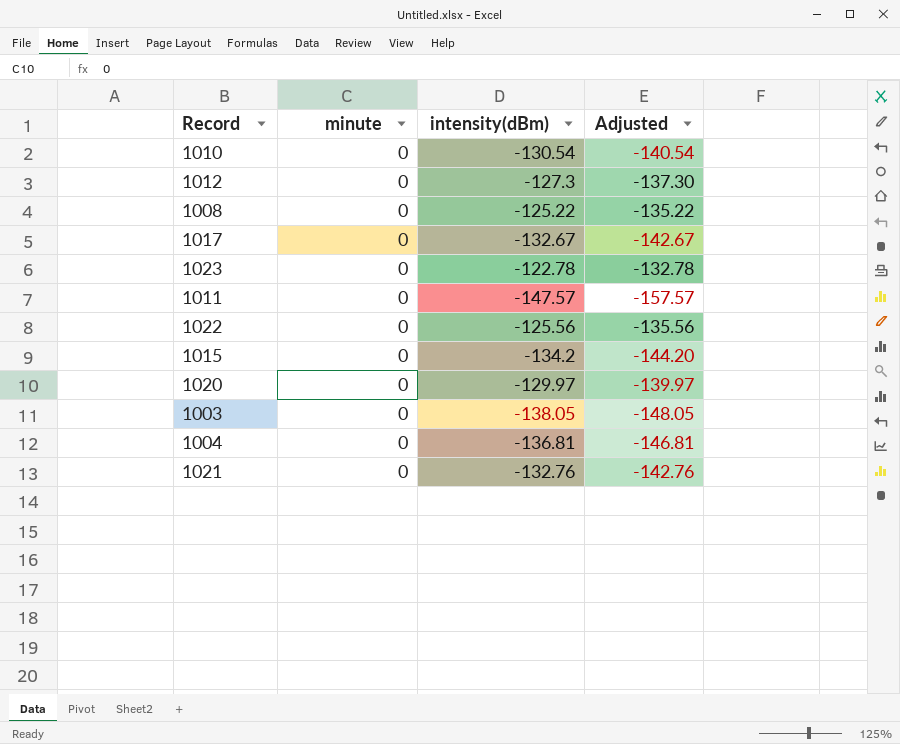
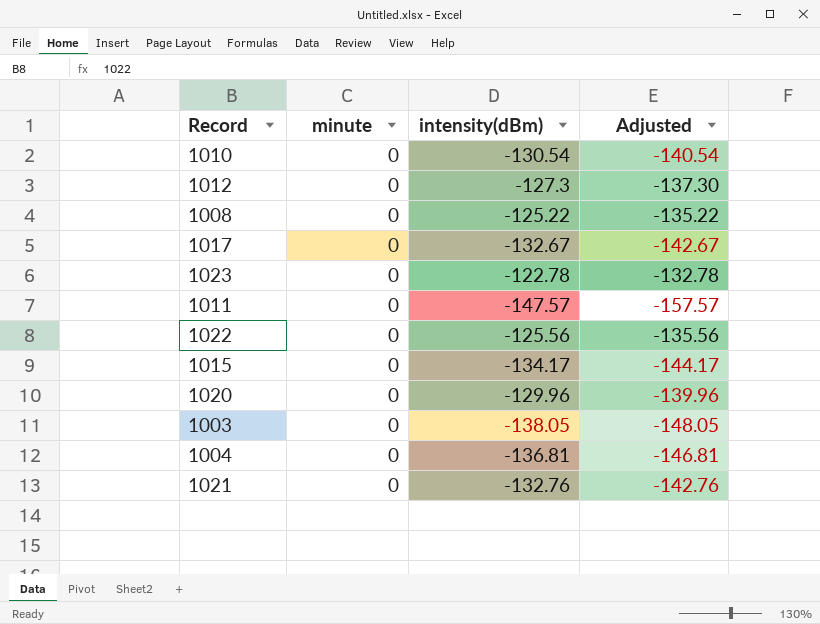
1015 | intensity(dBm): -134.2 -> -134.17
1015 | Adjusted: -144.20 -> -144.17
1020 | intensity(dBm): -129.97 -> -129.96
1020 | Adjusted: -139.97 -> -139.96

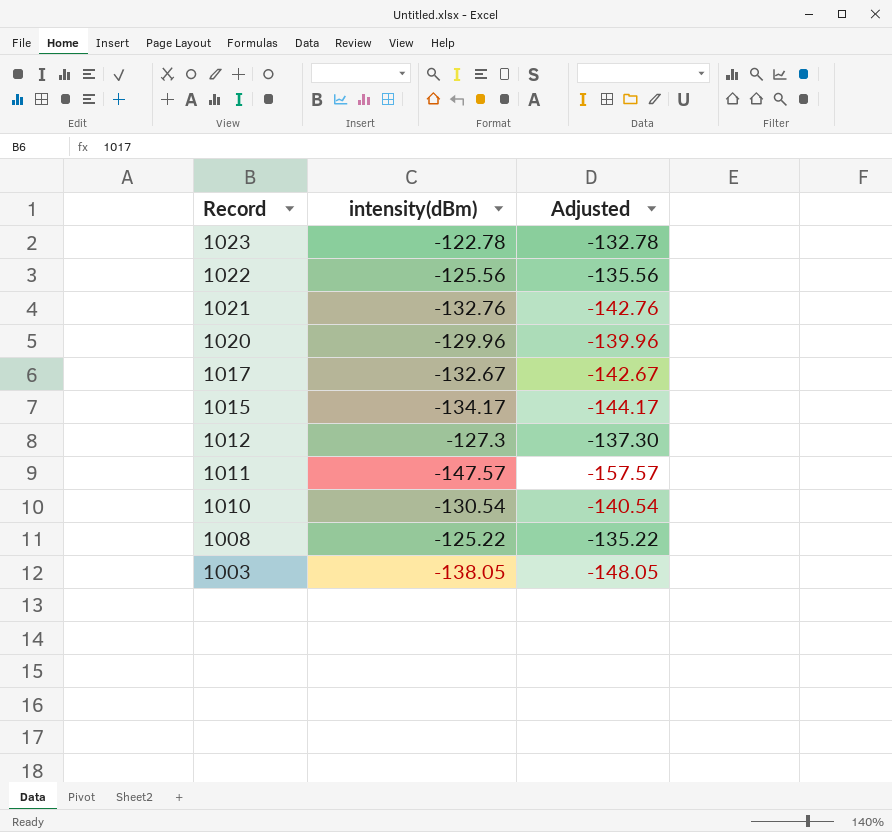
row order: none -> Record descending
column minute | position: 2 -> none
row 1004: 0 | -136.81 | -146.81 -> none

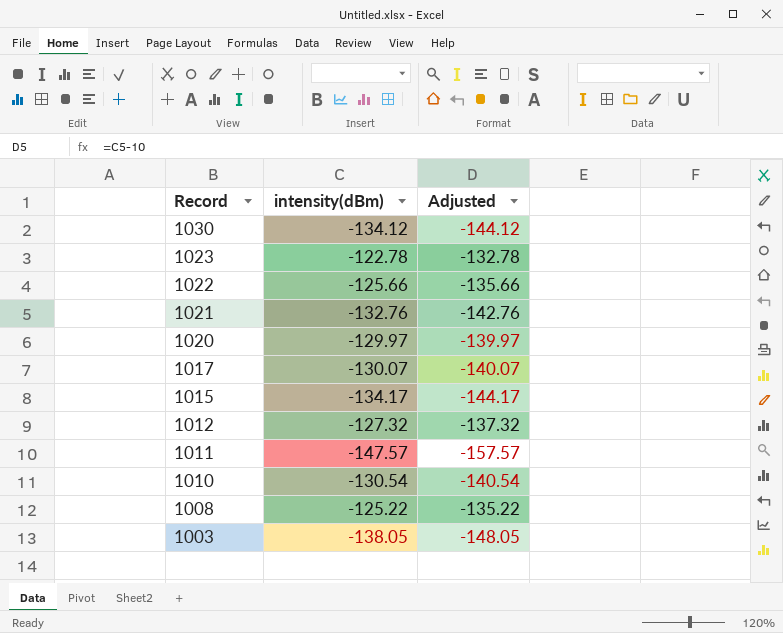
row 1030: none -> -134.12 | -144.12
1022 | intensity(dBm): -125.56 -> -125.66
1022 | Adjusted: -135.56 -> -135.66
1020 | intensity(dBm): -129.96 -> -129.97
1020 | Adjusted: -139.96 -> -139.97
1017 | intensity(dBm): -132.67 -> -130.07
1017 | Adjusted: -142.67 -> -140.07
1012 | intensity(dBm): -127.3 -> -127.32
1012 | Adjusted: -137.30 -> -137.32

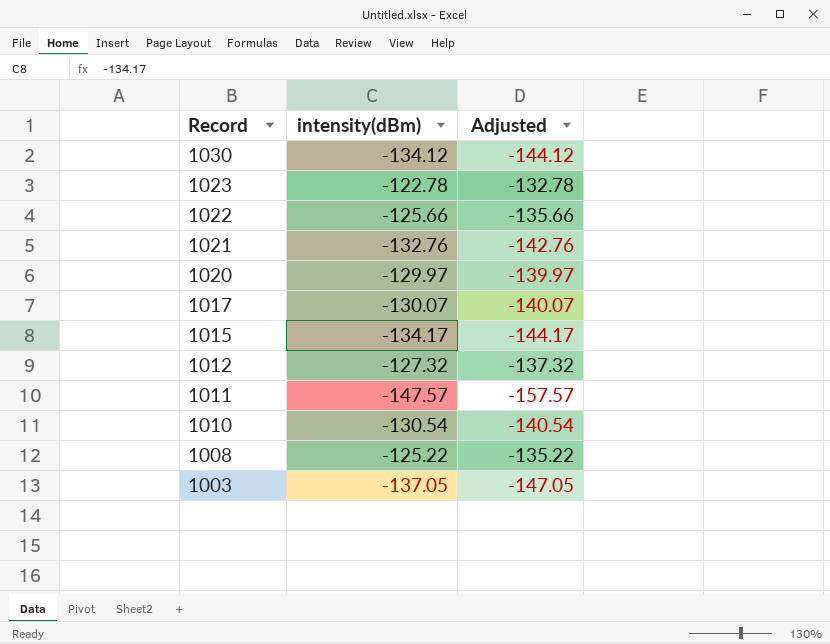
1003 | intensity(dBm): -138.05 -> -137.05
1003 | Adjusted: -148.05 -> -147.05

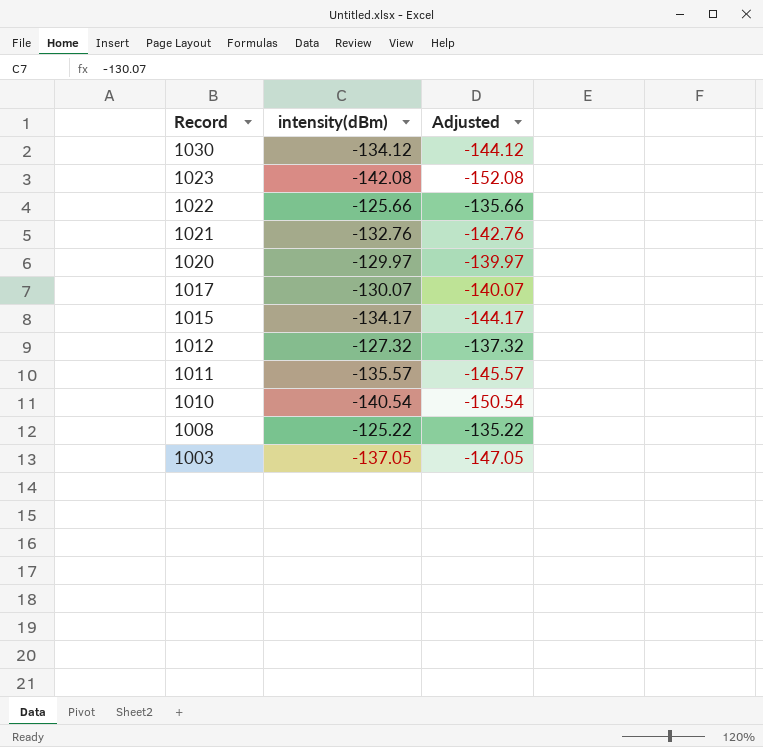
1023 | intensity(dBm): -122.78 -> -142.08
1023 | Adjusted: -132.78 -> -152.08
1011 | intensity(dBm): -147.57 -> -135.57
1011 | Adjusted: -157.57 -> -145.57
1010 | intensity(dBm): -130.54 -> -140.54
1010 | Adjusted: -140.54 -> -150.54

